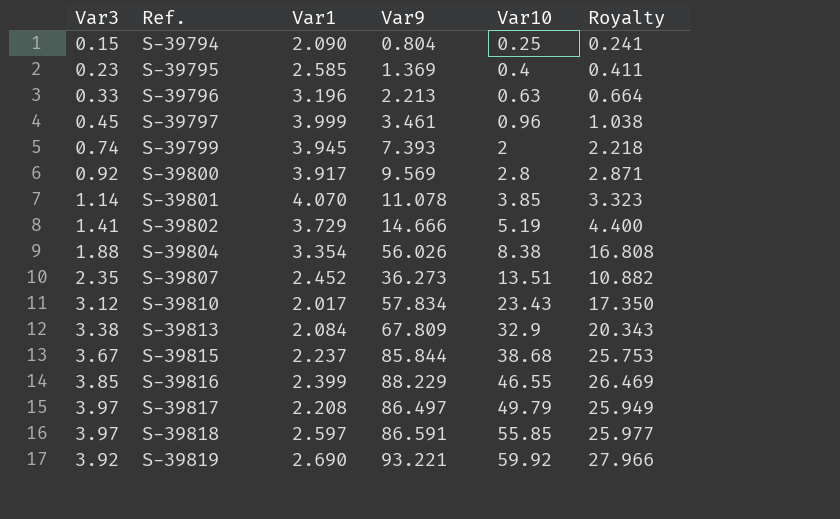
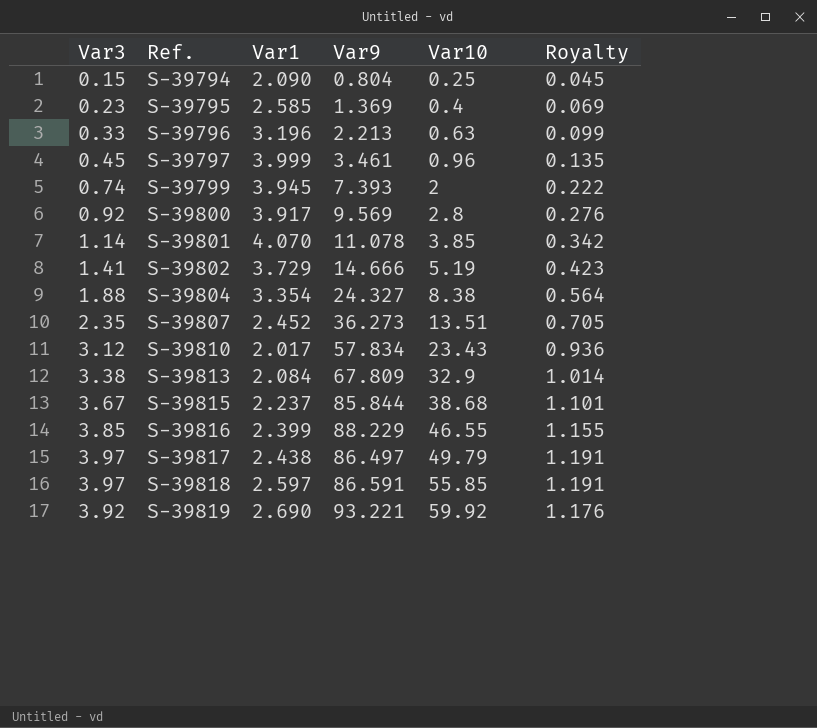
column Royalty | formula: [Var9] * 0.3 -> [Var3] * 0.3
S-39804 | Var9: 56.026 -> 24.327
S-39817 | Var1: 2.208 -> 2.438

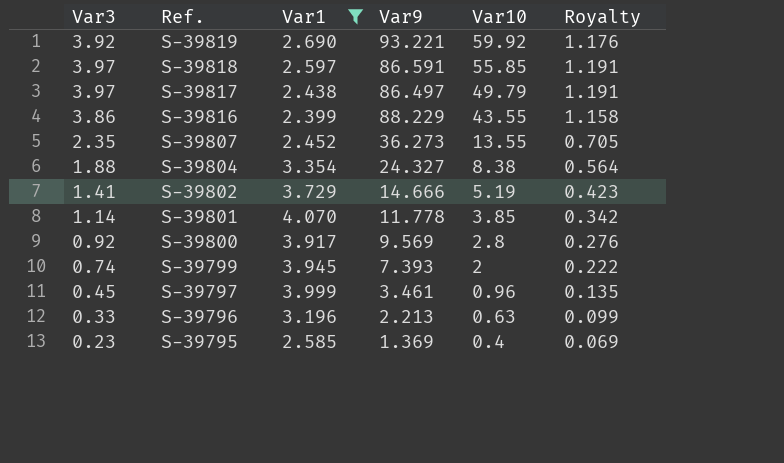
filter: none -> Var1 >= 2.399
row order: Ref. ascending -> Ref. descending
S-39816 | Var3: 3.85 -> 3.86
S-39816 | Var10: 46.55 -> 43.55
S-39816 | Royalty: 1.155 -> 1.158
S-39807 | Var10: 13.51 -> 13.55
S-39801 | Var9: 11.078 -> 11.778

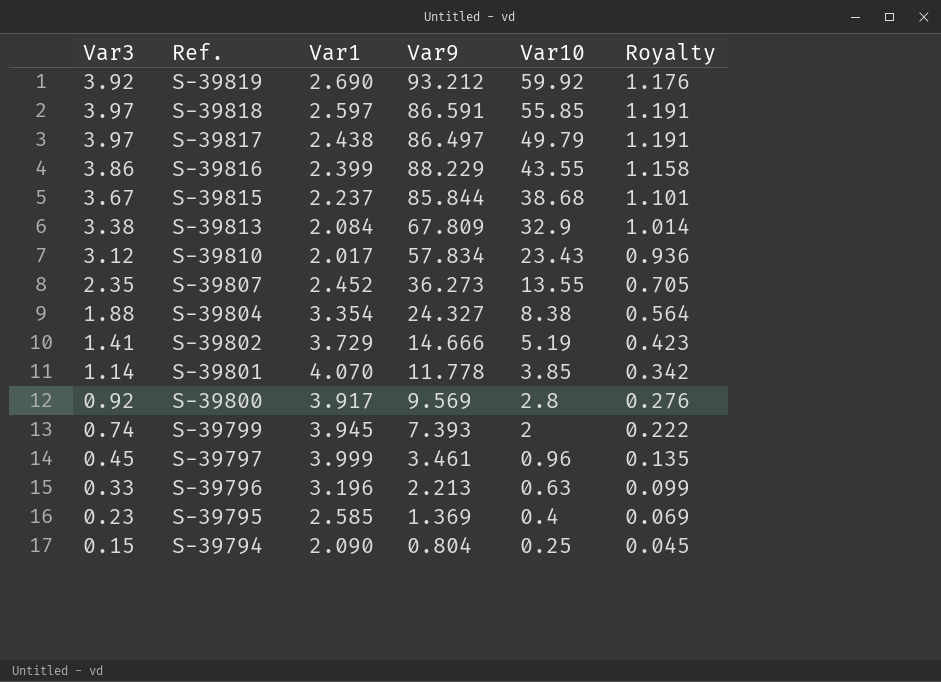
filter: Var1 >= 2.399 -> none
S-39819 | Var9: 93.221 -> 93.212

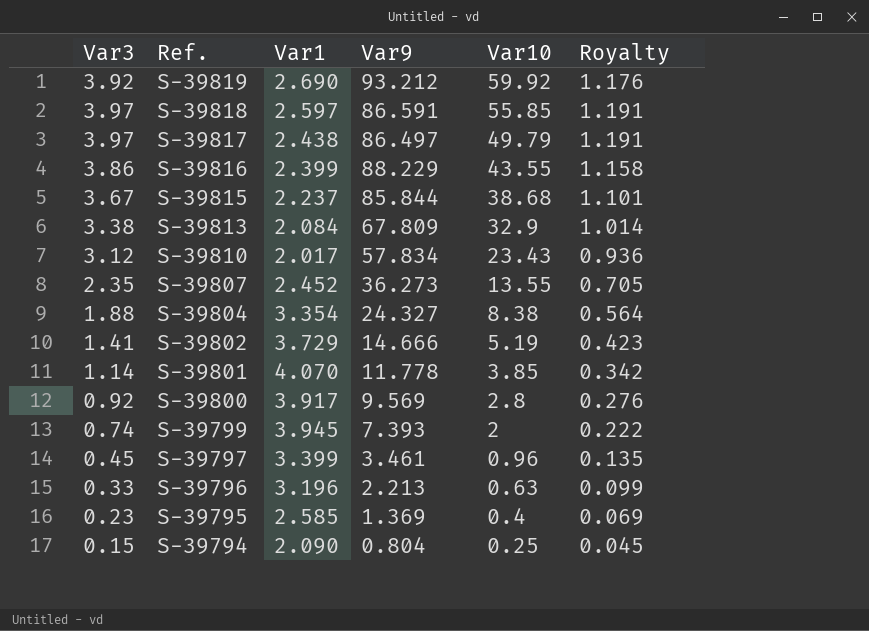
S-39797 | Var1: 3.999 -> 3.399

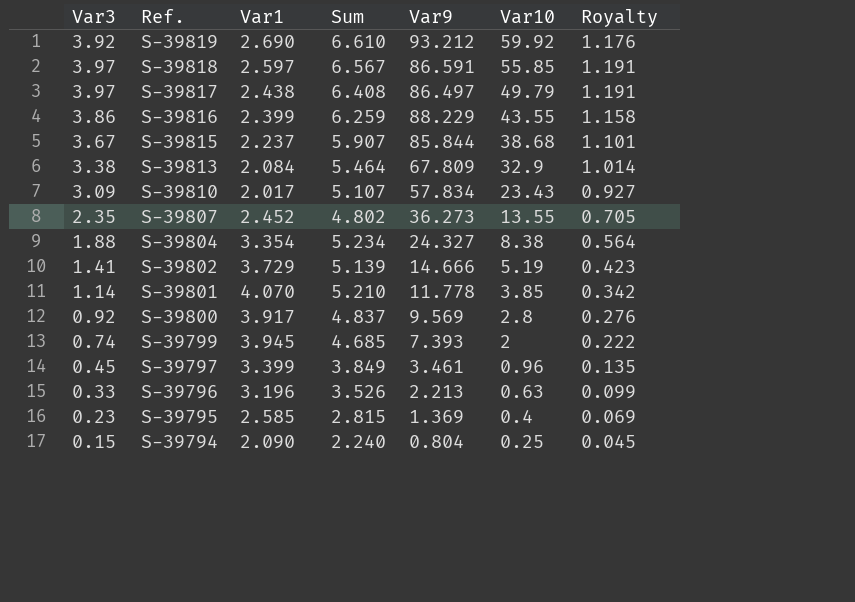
column Sum | formula: none -> [Var3] + [Var1]
S-39810 | Var3: 3.12 -> 3.09
S-39810 | Royalty: 0.936 -> 0.927

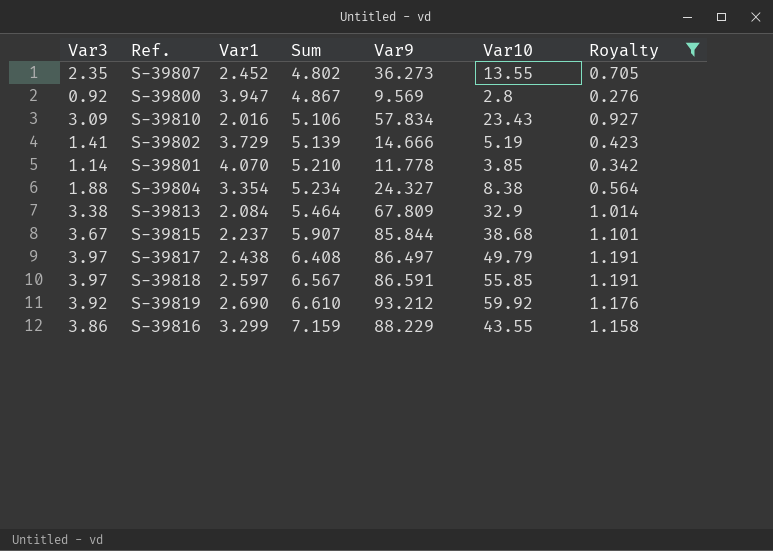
filter: none -> Royalty >= 0.276
row order: Ref. descending -> Sum ascending
S-39800 | Var1: 3.917 -> 3.947
S-39800 | Sum: 4.837 -> 4.867
S-39810 | Var1: 2.017 -> 2.016
S-39810 | Sum: 5.107 -> 5.106
S-39816 | Var1: 2.399 -> 3.299
S-39816 | Sum: 6.259 -> 7.159

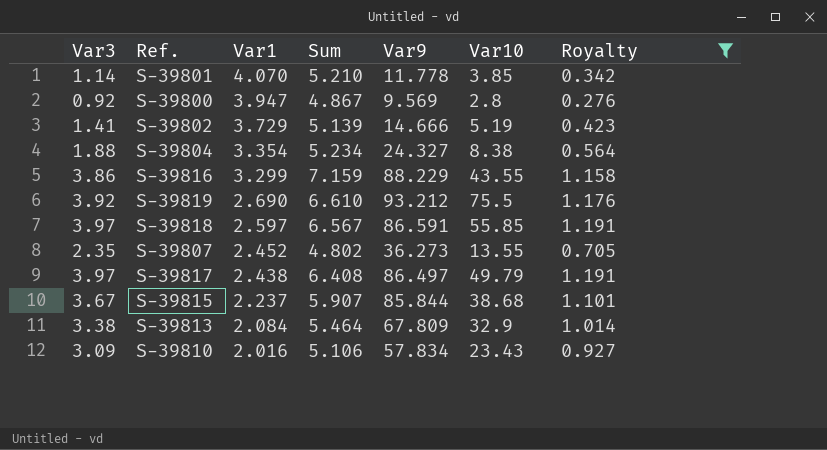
row order: Sum ascending -> Var1 descending
S-39819 | Var10: 59.92 -> 75.5

